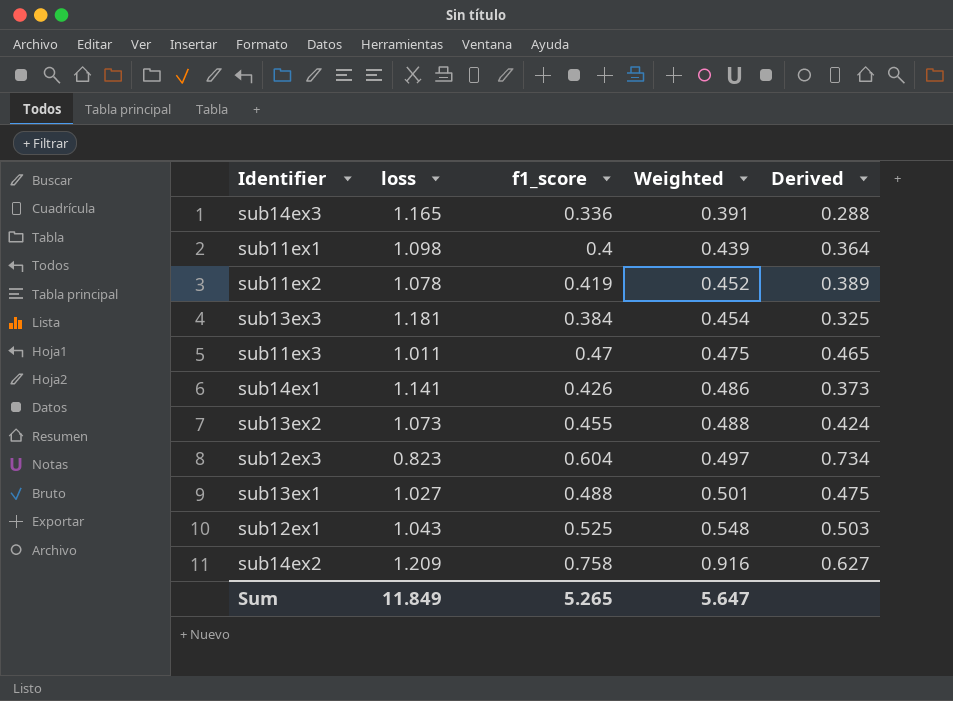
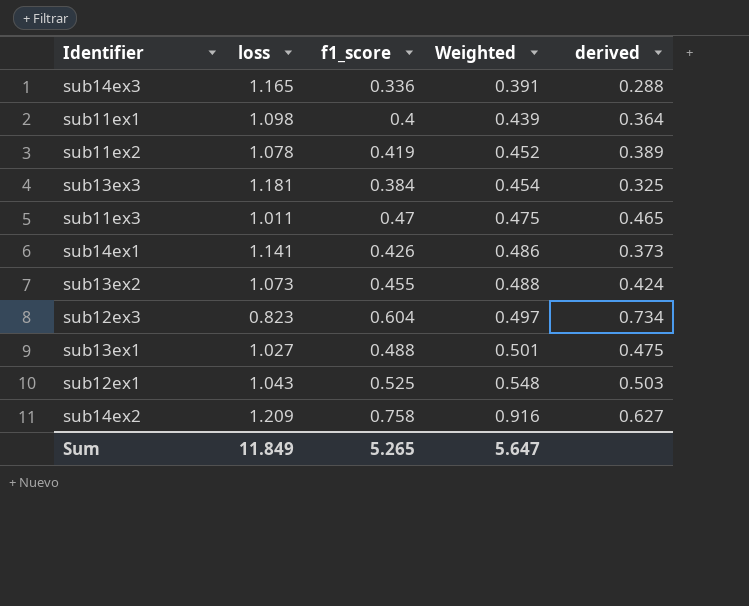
column name: Derived -> derived

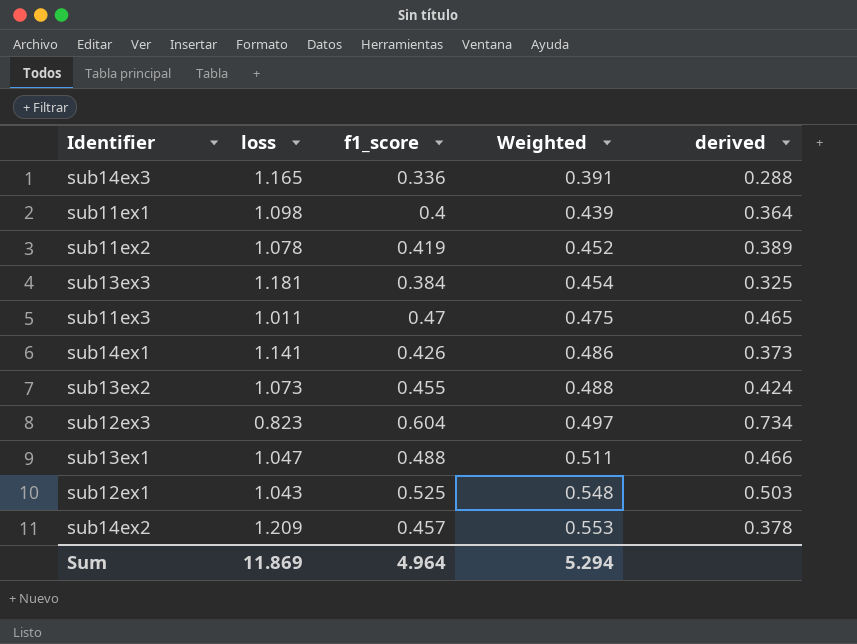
sub13ex1 | loss: 1.027 -> 1.047
sub13ex1 | Weighted: 0.501 -> 0.511
sub13ex1 | derived: 0.475 -> 0.466
sub14ex2 | f1_score: 0.758 -> 0.457
sub14ex2 | Weighted: 0.916 -> 0.553
sub14ex2 | derived: 0.627 -> 0.378
Sum | loss: 11.849 -> 11.869
Sum | f1_score: 5.265 -> 4.964
Sum | Weighted: 5.647 -> 5.294

